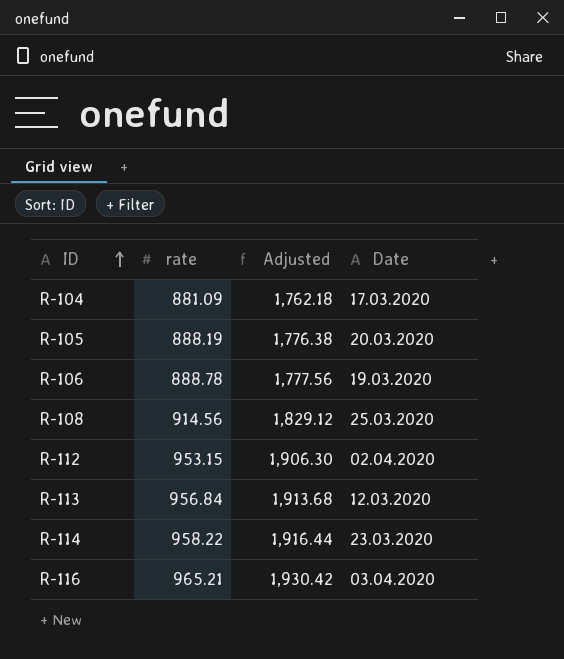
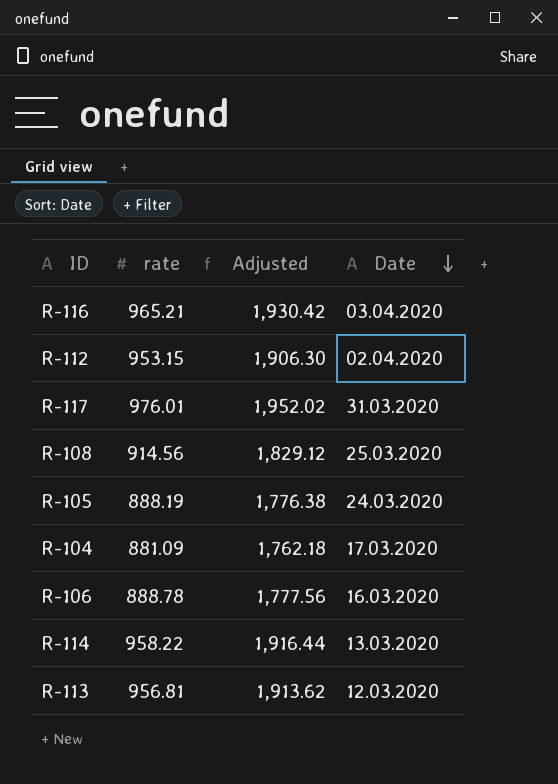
row order: ID ascending -> Date descending
row R-117: none -> 976.01 | 1,952.02 | 31.03.2020
R-105 | Date: 20.03.2020 -> 24.03.2020
R-106 | Date: 19.03.2020 -> 16.03.2020
R-114 | Date: 23.03.2020 -> 13.03.2020
R-113 | rate: 956.84 -> 956.81
R-113 | Adjusted: 1,913.68 -> 1,913.62

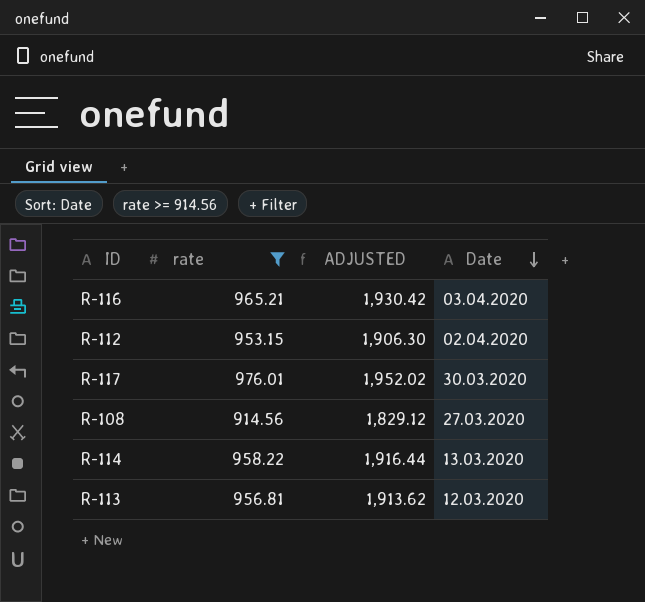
filter: none -> rate >= 914.56
column name: Adjusted -> ADJUSTED
R-117 | Date: 31.03.2020 -> 30.03.2020
R-108 | Date: 25.03.2020 -> 27.03.2020

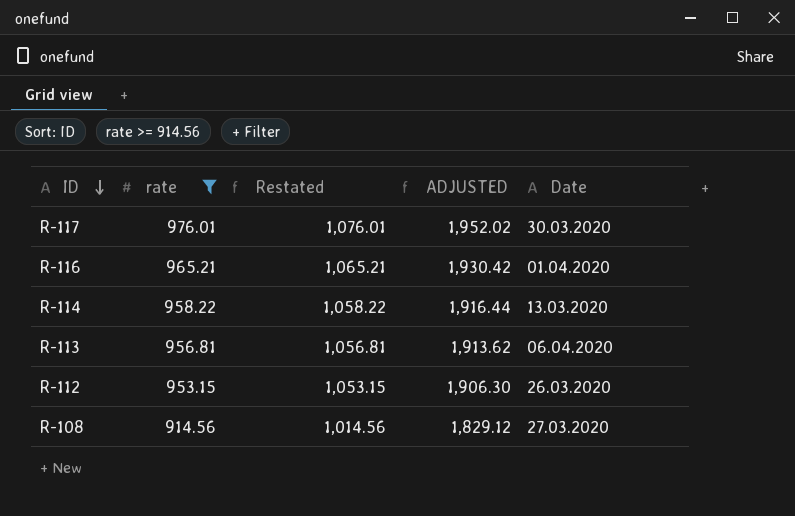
row order: Date descending -> ID descending
column Restated | formula: none -> [rate] + 100
R-116 | Date: 03.04.2020 -> 01.04.2020
R-113 | Date: 12.03.2020 -> 06.04.2020
R-112 | Date: 02.04.2020 -> 26.03.2020

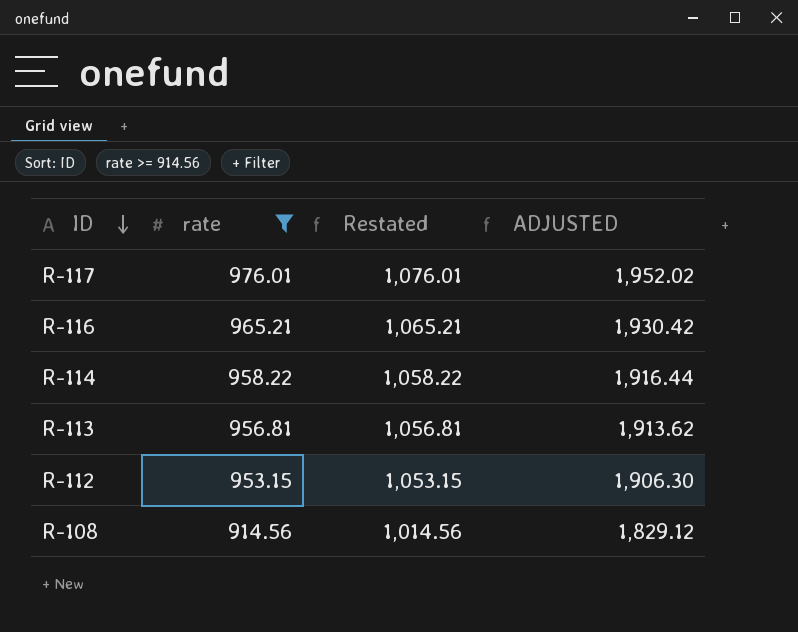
column Date | position: 5 -> none

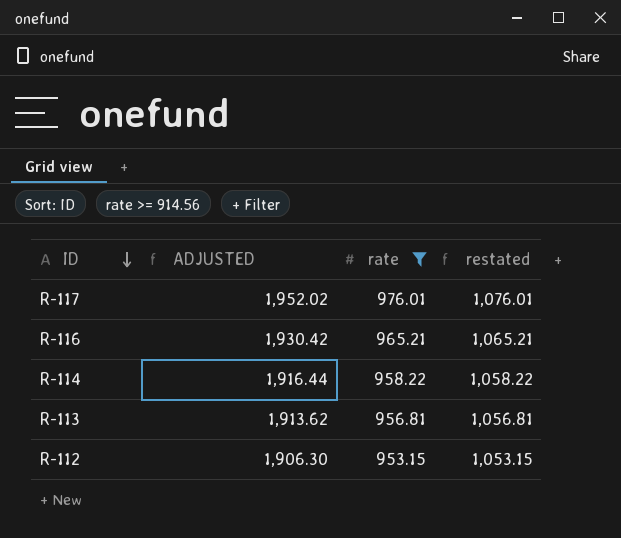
column ADJUSTED | position: 4 -> 2
column name: Restated -> restated
row R-108: 914.56 | 1,014.56 | 1,829.12 -> none

